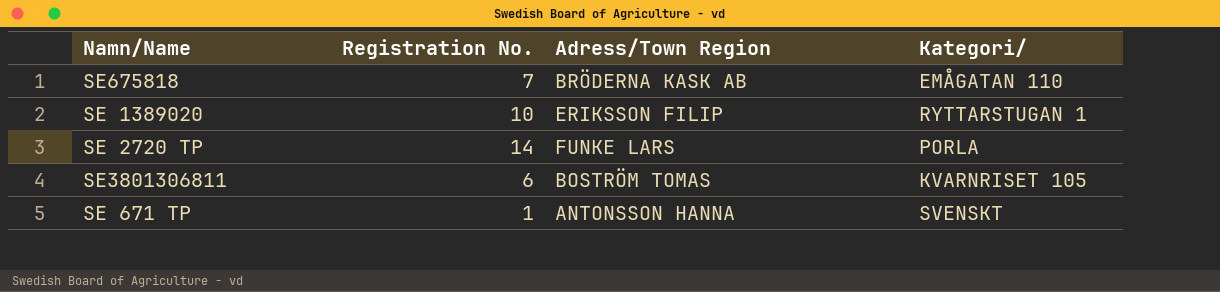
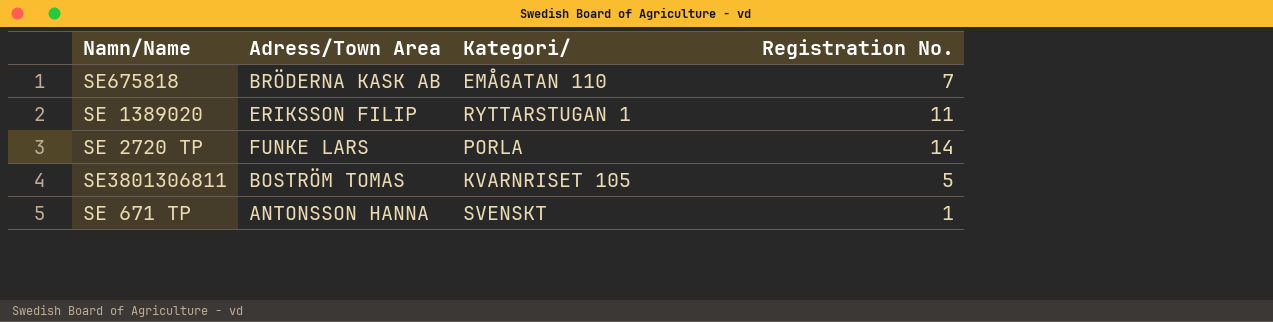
column name: Adress/Town Region -> Adress/Town Area
column Registration No. | position: 2 -> 4
SE 1389020 | Registration No.: 10 -> 11
SE3801306811 | Registration No.: 6 -> 5

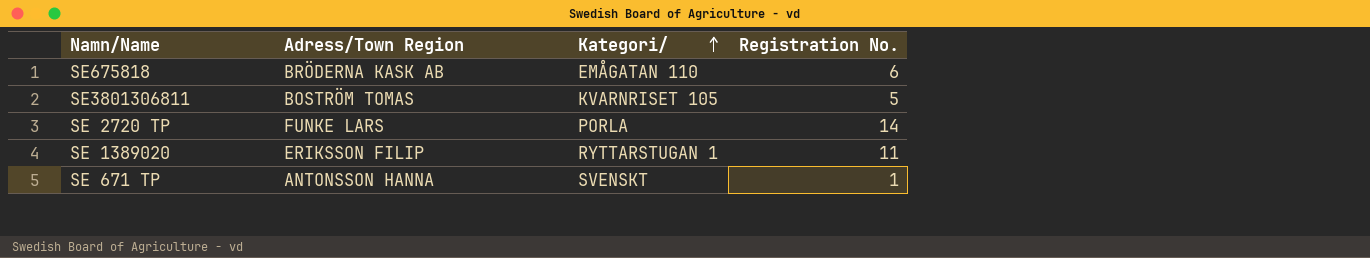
row order: none -> Kategori/ ascending
column name: Adress/Town Area -> Adress/Town Region
SE675818 | Registration No.: 7 -> 6

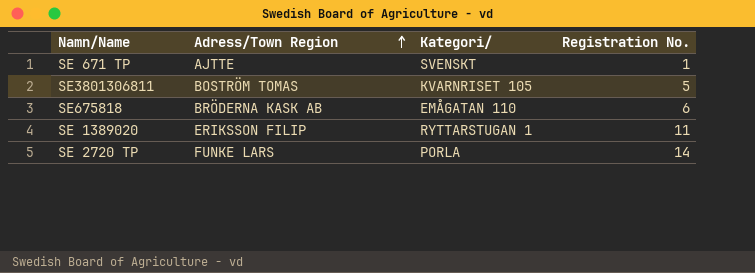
row order: Kategori/ ascending -> Adress/Town Region ascending
SE 671 TP | Adress/Town Region: ANTONSSON HANNA -> AJTTE

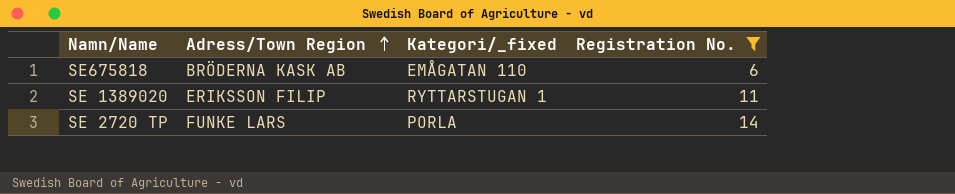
filter: none -> Registration No. >= 6
column name: Kategori/ -> Kategori/_fixed

